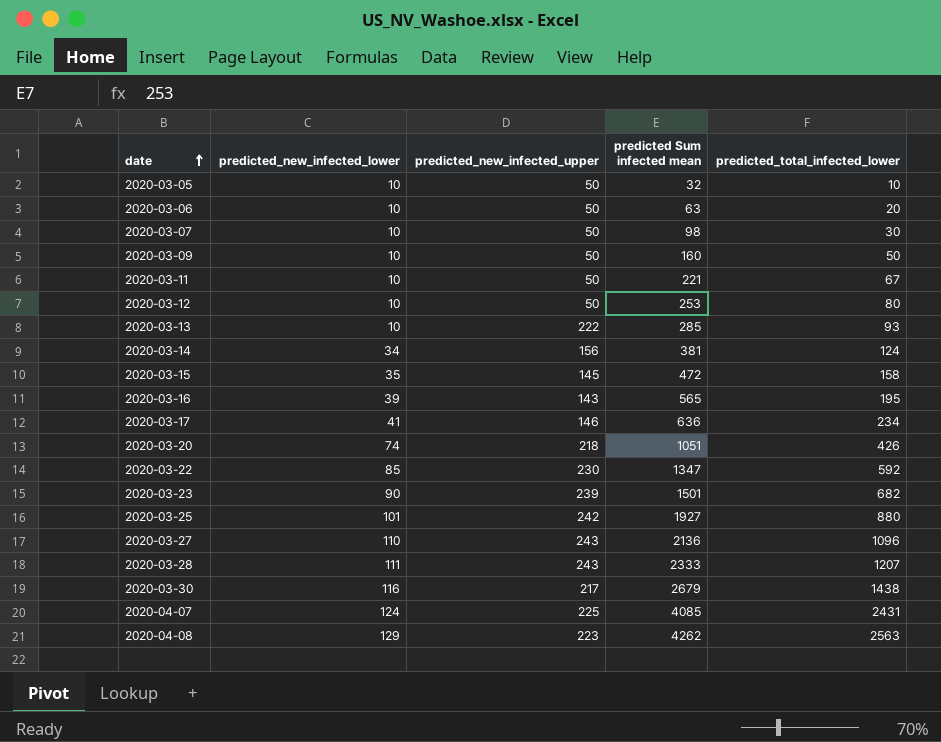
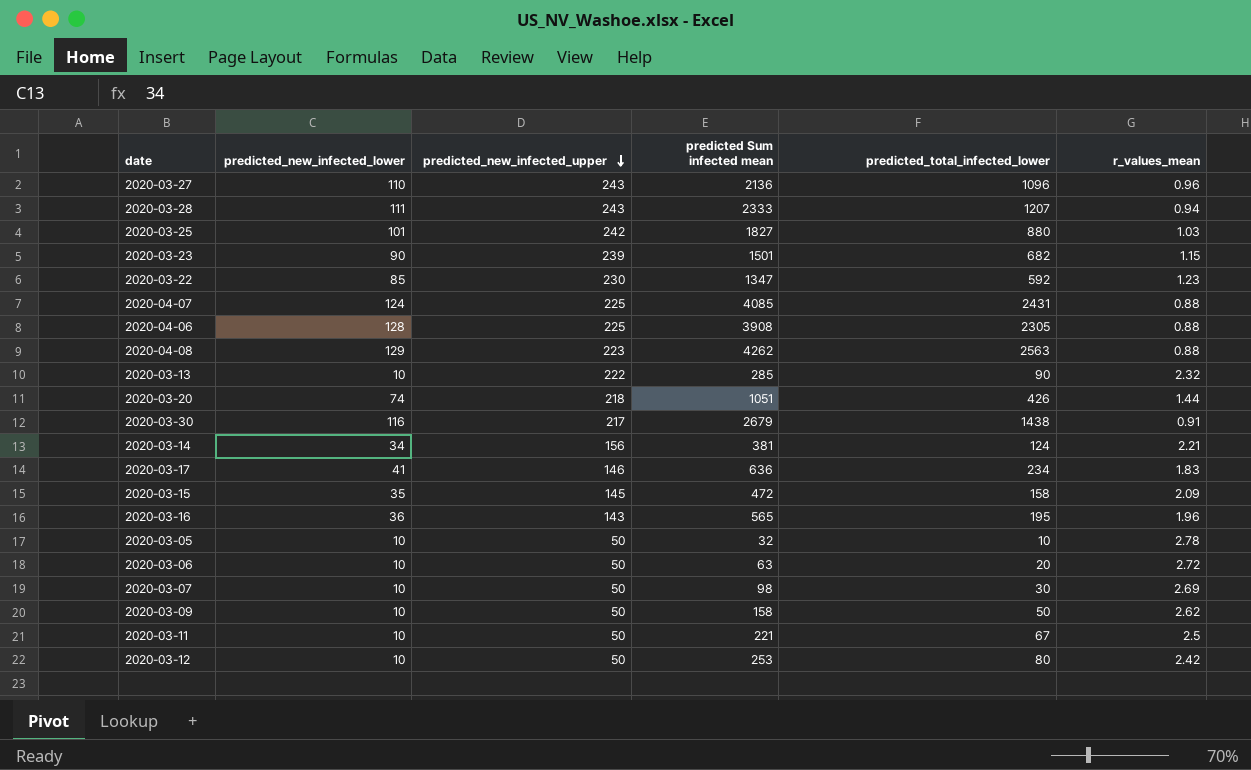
row order: date ascending -> predicted_new_infected_upper descending
column r_values_mean | position: none -> 6
2020-03-25 | predicted Sum infected mean: 1927 -> 1827
row 2020-04-06: none -> 128 | 225 | 3908 | 2305 | 0.88
2020-03-13 | predicted_total_infected_lower: 93 -> 90
2020-03-16 | predicted_new_infected_lower: 39 -> 36
2020-03-09 | predicted Sum infected mean: 160 -> 158

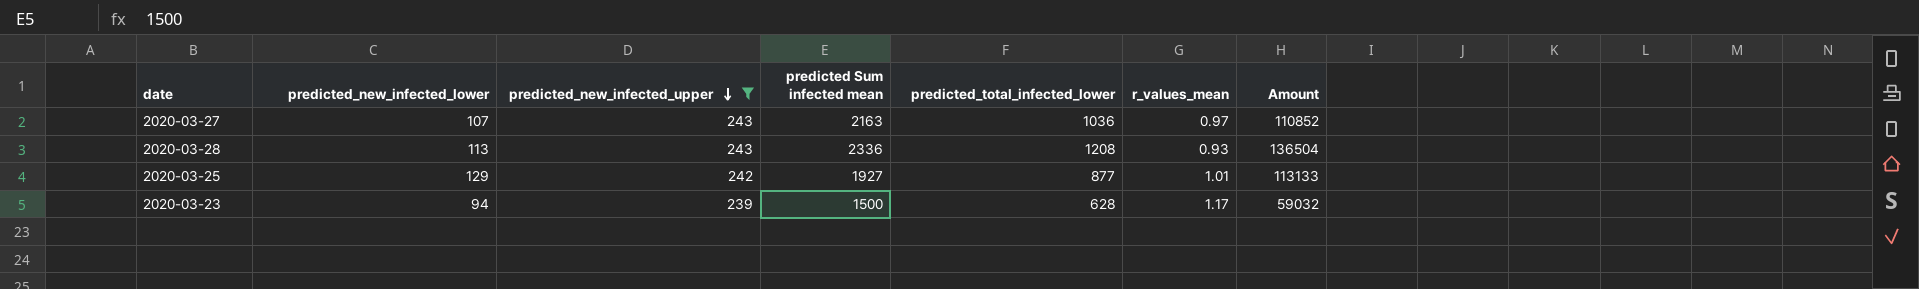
filter: none -> predicted_new_infected_upper >= 239
column Amount | formula: none -> [predicted_new_infected_lower] * [predicted_total_infected_lower]
2020-03-27 | predicted_new_infected_lower: 110 -> 107
2020-03-27 | predicted Sum infected mean: 2136 -> 2163
2020-03-27 | predicted_total_infected_lower: 1096 -> 1036
2020-03-27 | r_values_mean: 0.96 -> 0.97
2020-03-28 | predicted_new_infected_lower: 111 -> 113
2020-03-28 | predicted Sum infected mean: 2333 -> 2336
2020-03-28 | predicted_total_infected_lower: 1207 -> 1208
2020-03-28 | r_values_mean: 0.94 -> 0.93
2020-03-25 | predicted_new_infected_lower: 101 -> 129
2020-03-25 | predicted Sum infected mean: 1827 -> 1927
2020-03-25 | predicted_total_infected_lower: 880 -> 877
2020-03-25 | r_values_mean: 1.03 -> 1.01
2020-03-23 | predicted_new_infected_lower: 90 -> 94
2020-03-23 | predicted Sum infected mean: 1501 -> 1500
2020-03-23 | predicted_total_infected_lower: 682 -> 628
2020-03-23 | r_values_mean: 1.15 -> 1.17

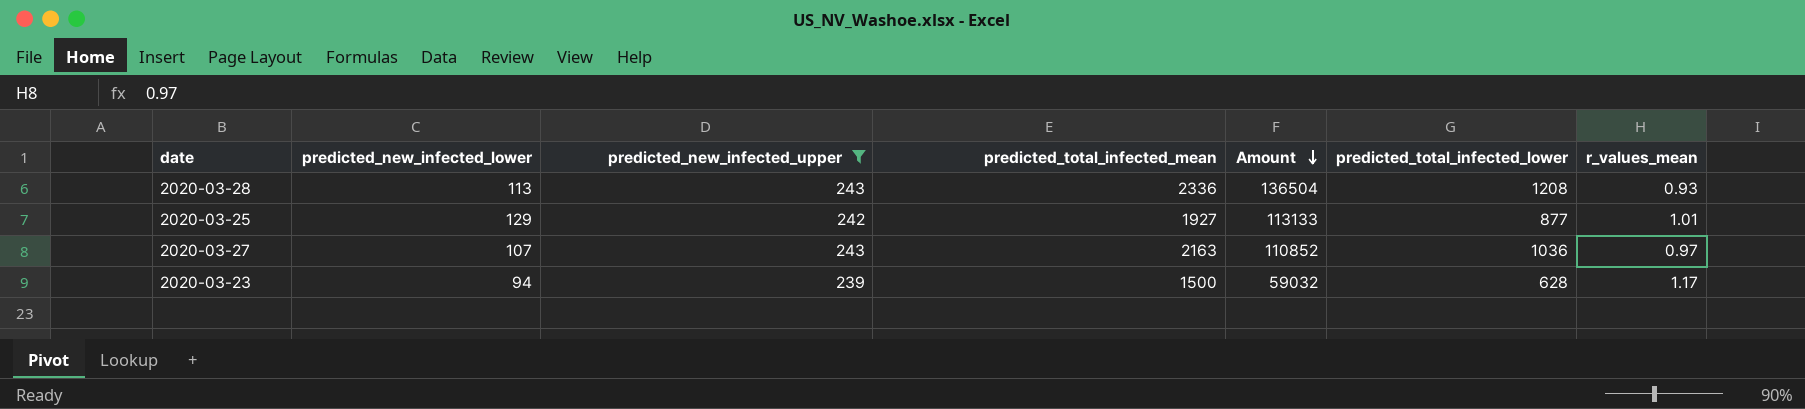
row order: predicted_new_infected_upper descending -> Amount descending
column name: predicted Sum infected mean -> predicted_total_infected_mean
column Amount | position: 7 -> 5

